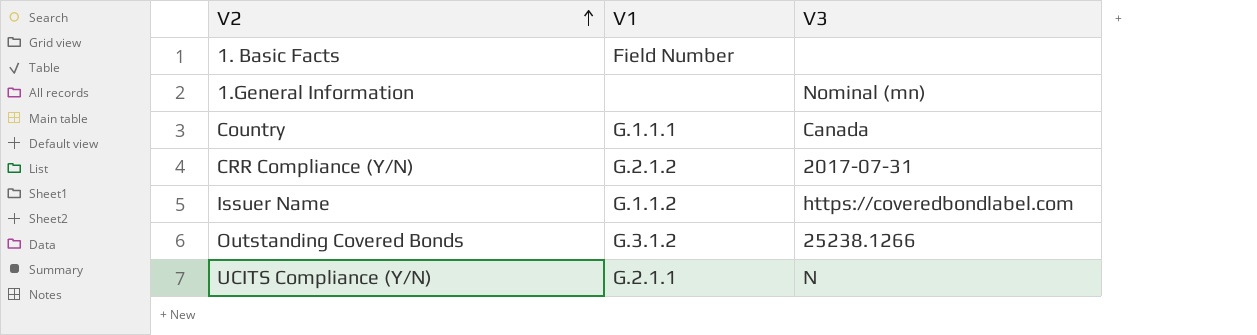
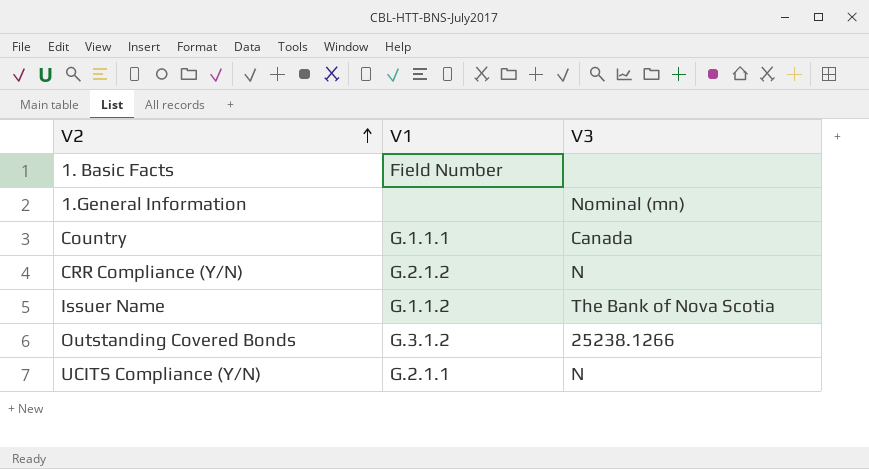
CRR Compliance (Y/N) | V3: 2017-07-31 -> N
Issuer Name | V3: https://coveredbondlabel.com -> The Bank of Nova Scotia

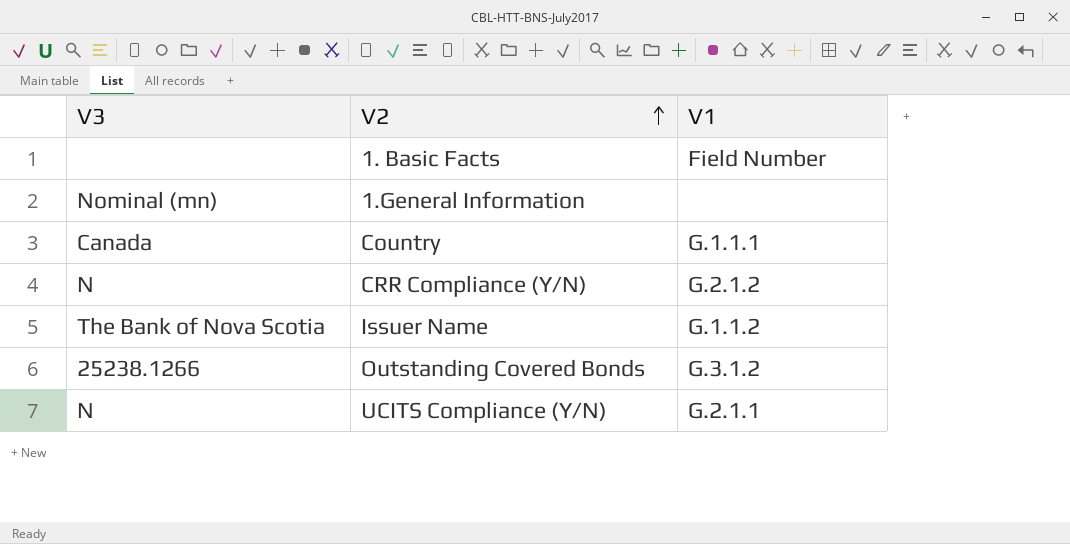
column V3 | position: 3 -> 1

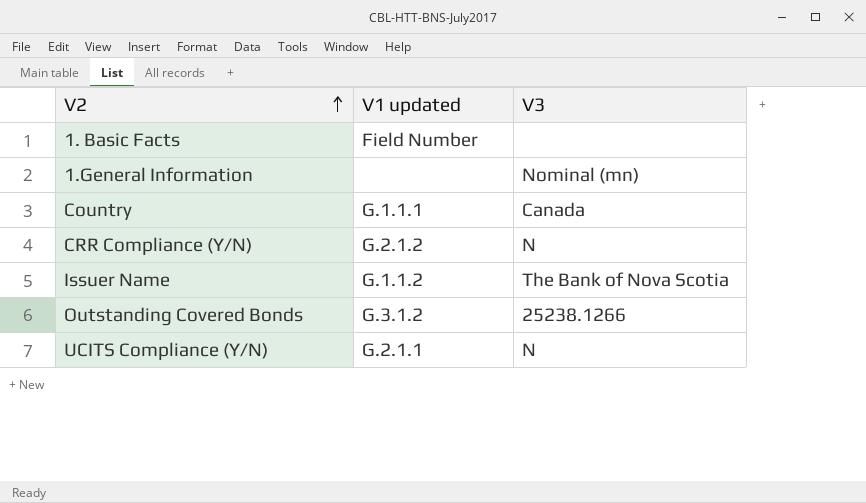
column name: V1 -> V1 updated
column V3 | position: 1 -> 3

